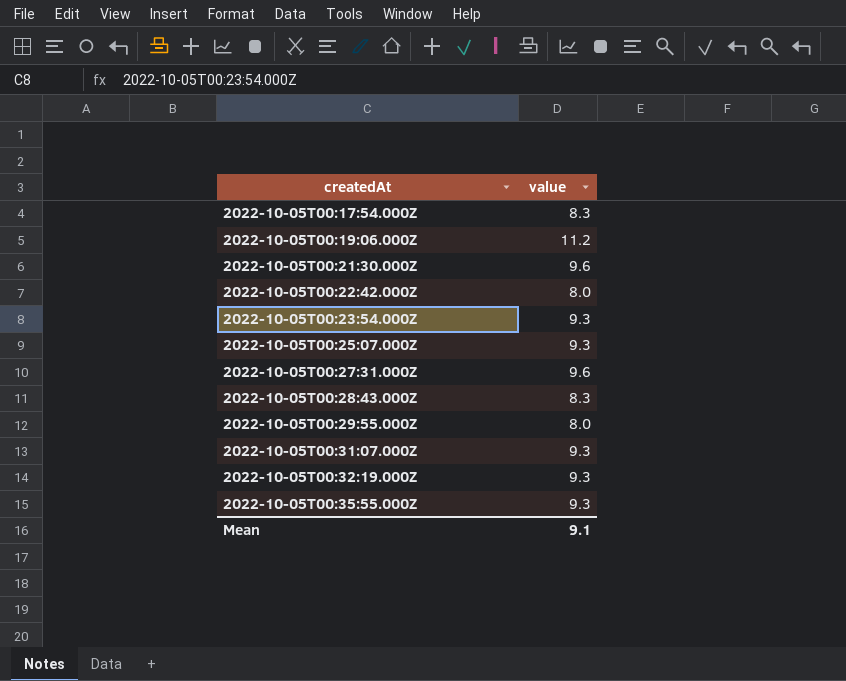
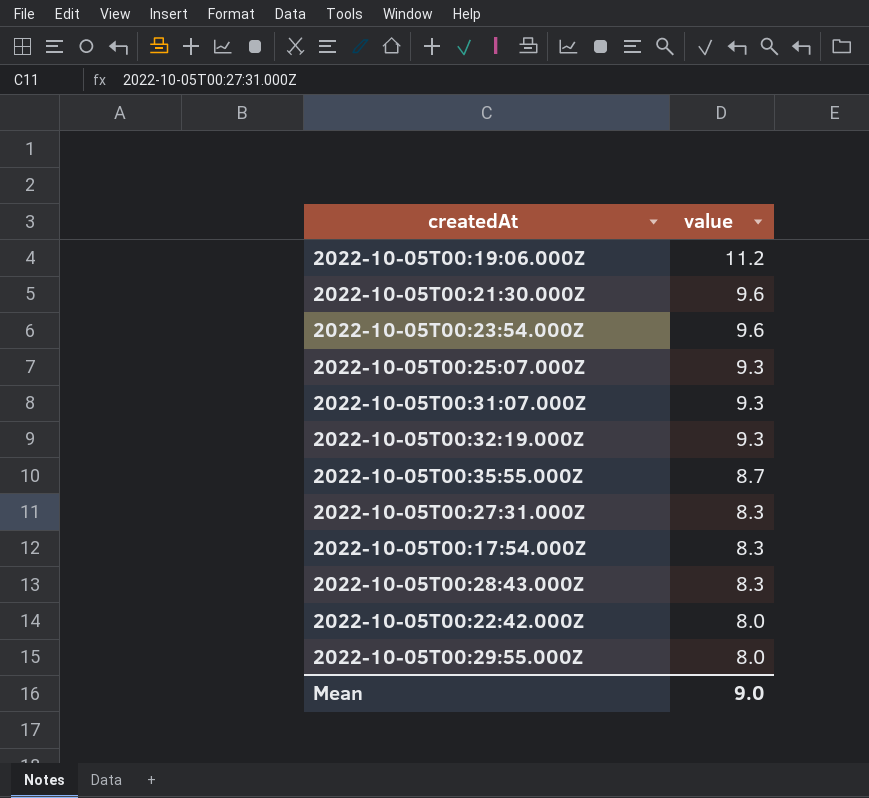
row order: createdAt ascending -> value descending
2022-10-05T00:23:54.000Z | value: 9.3 -> 9.6
2022-10-05T00:35:55.000Z | value: 9.3 -> 8.7
2022-10-05T00:27:31.000Z | value: 9.6 -> 8.3
Mean | value: 9.1 -> 9.0

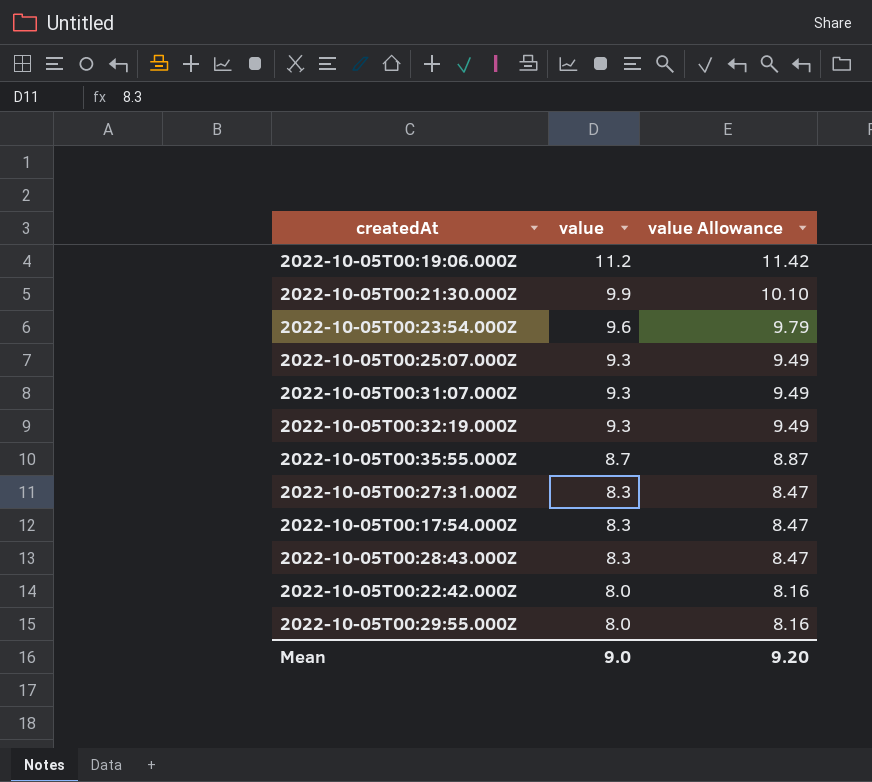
column value Allowance | formula: none -> [value] * 1.02
2022-10-05T00:21:30.000Z | value: 9.6 -> 9.9

